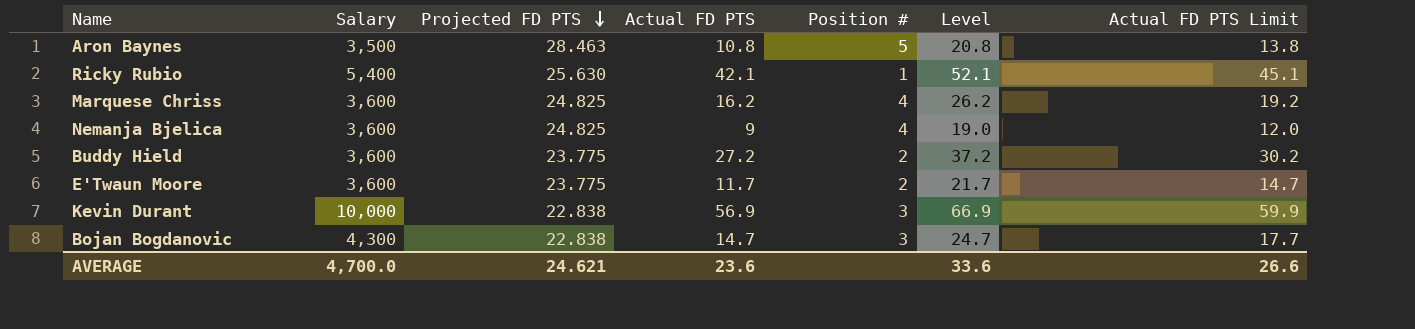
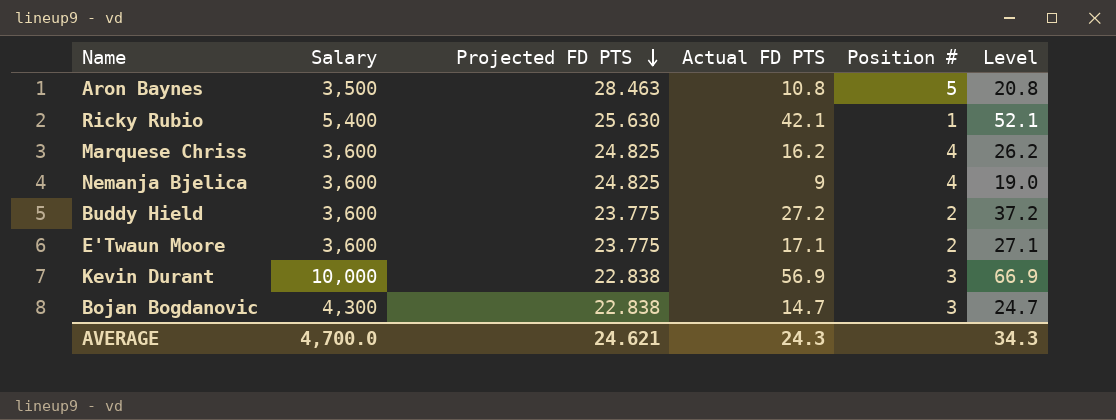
column Actual FD PTS Limit | formula: [Actual FD PTS] + 3 -> none
E'Twaun Moore | Actual FD PTS: 11.7 -> 17.1
E'Twaun Moore | Level: 21.7 -> 27.1
AVERAGE | Actual FD PTS: 23.6 -> 24.3
AVERAGE | Level: 33.6 -> 34.3

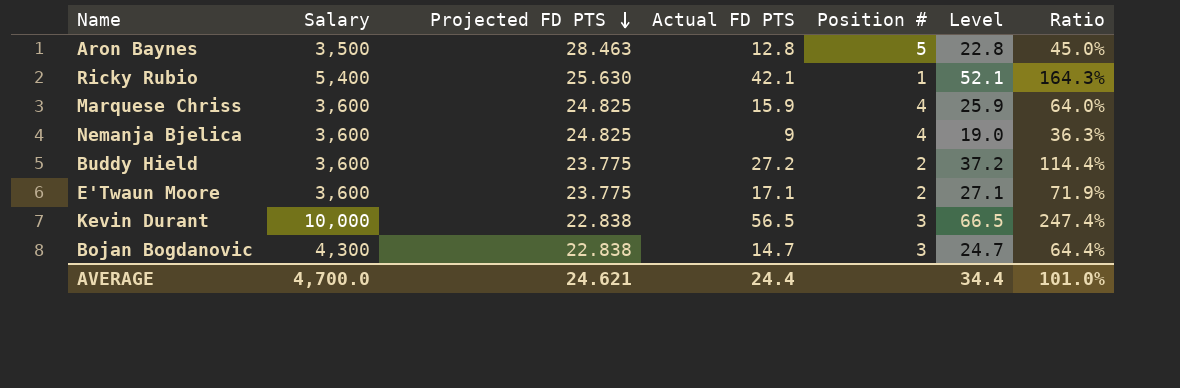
column Ratio | formula: none -> [Actual FD PTS] / [Projected FD PTS]
Aron Baynes | Actual FD PTS: 10.8 -> 12.8
Aron Baynes | Level: 20.8 -> 22.8
Marquese Chriss | Actual FD PTS: 16.2 -> 15.9
Marquese Chriss | Level: 26.2 -> 25.9
Kevin Durant | Actual FD PTS: 56.9 -> 56.5
Kevin Durant | Level: 66.9 -> 66.5
AVERAGE | Actual FD PTS: 24.3 -> 24.4
AVERAGE | Level: 34.3 -> 34.4

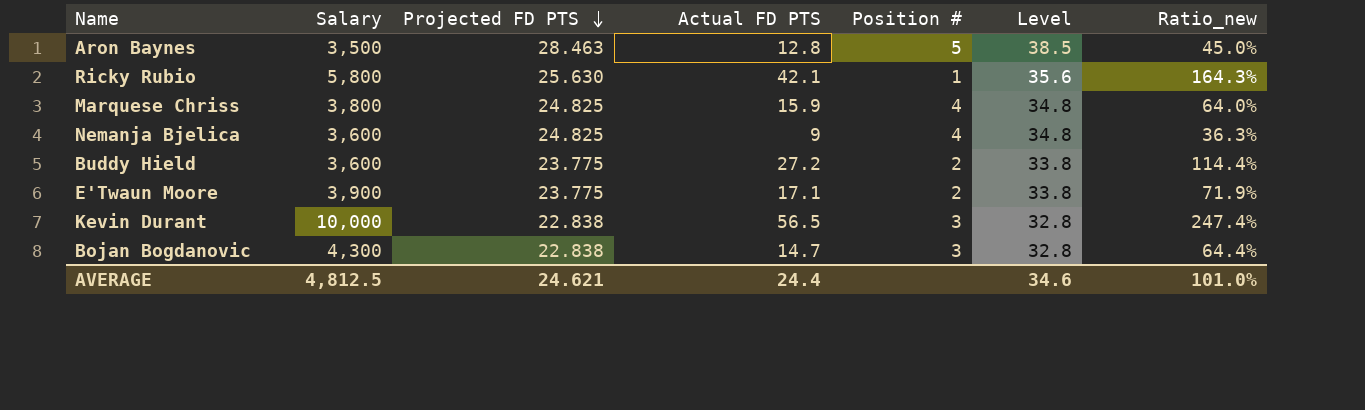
column Level | formula: [Actual FD PTS] + 10 -> [Projected FD PTS] + 10
column name: Ratio -> Ratio_new
Ricky Rubio | Salary: 5,400 -> 5,800
Marquese Chriss | Salary: 3,600 -> 3,800
E'Twaun Moore | Salary: 3,600 -> 3,900
AVERAGE | Salary: 4,700.0 -> 4,812.5
AVERAGE | Level: 34.4 -> 34.6

